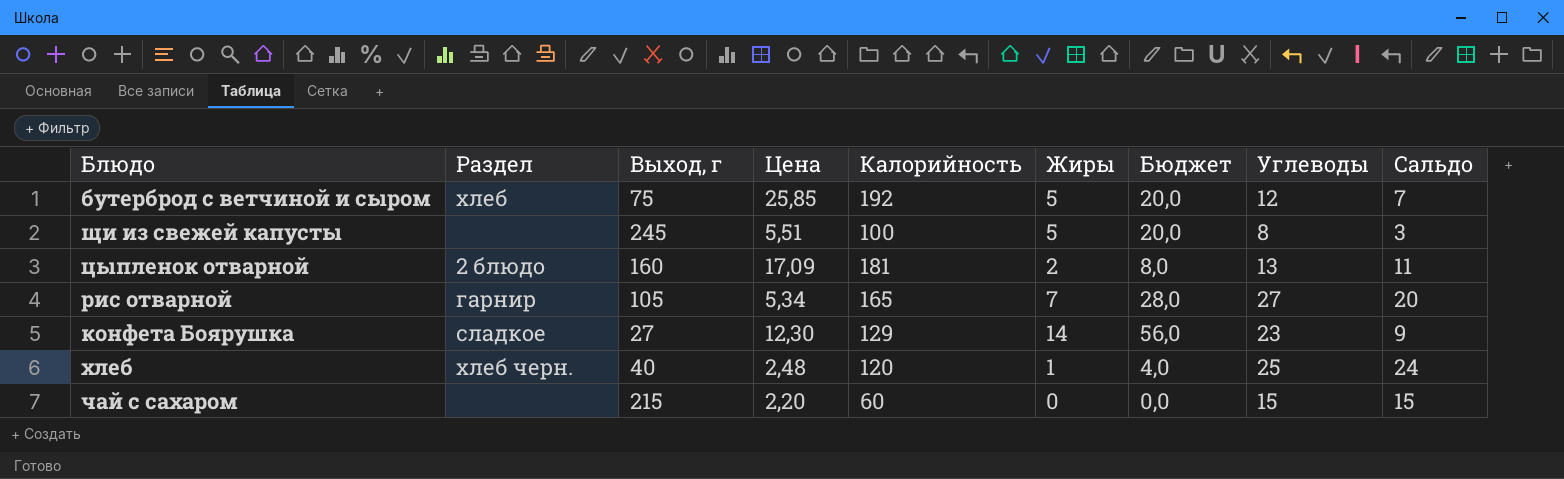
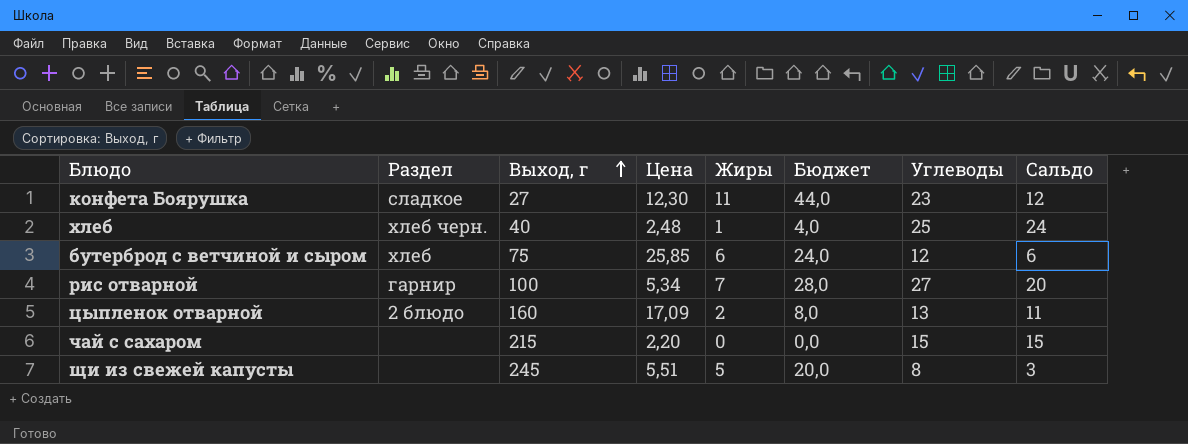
row order: none -> Выход, г ascending
column Калорийность | position: 5 -> none
конфета Боярушка | Жиры: 14 -> 11
конфета Боярушка | Бюджет: 56,0 -> 44,0
конфета Боярушка | Сальдо: 9 -> 12
бутерброд с ветчиной и сыром | Жиры: 5 -> 6
бутерброд с ветчиной и сыром | Бюджет: 20,0 -> 24,0
бутерброд с ветчиной и сыром | Сальдо: 7 -> 6
рис отварной | Выход, г: 105 -> 100

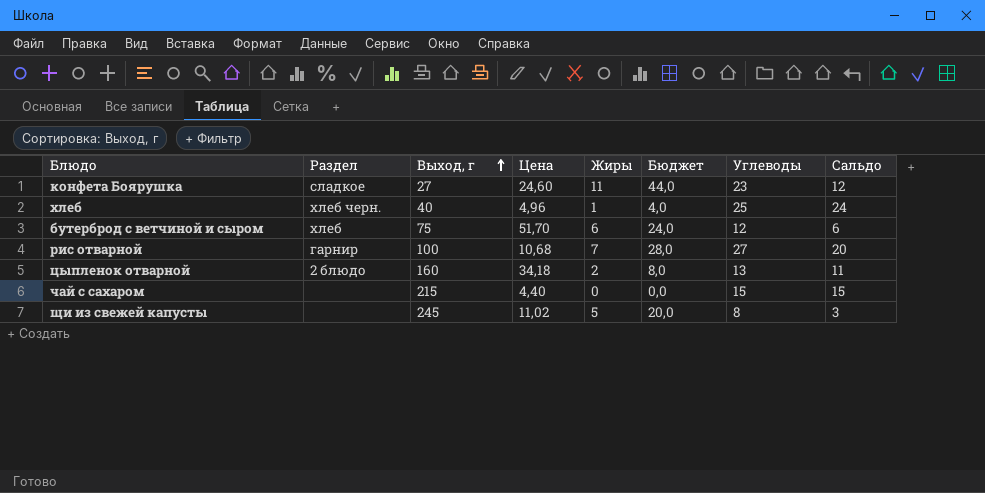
конфета Боярушка | Цена: 12,30 -> 24,60
хлеб | Цена: 2,48 -> 4,96
бутерброд с ветчиной и сыром | Цена: 25,85 -> 51,70
рис отварной | Цена: 5,34 -> 10,68
цыпленок отварной | Цена: 17,09 -> 34,18
чай с сахаром | Цена: 2,20 -> 4,40
щи из свежей капусты | Цена: 5,51 -> 11,02

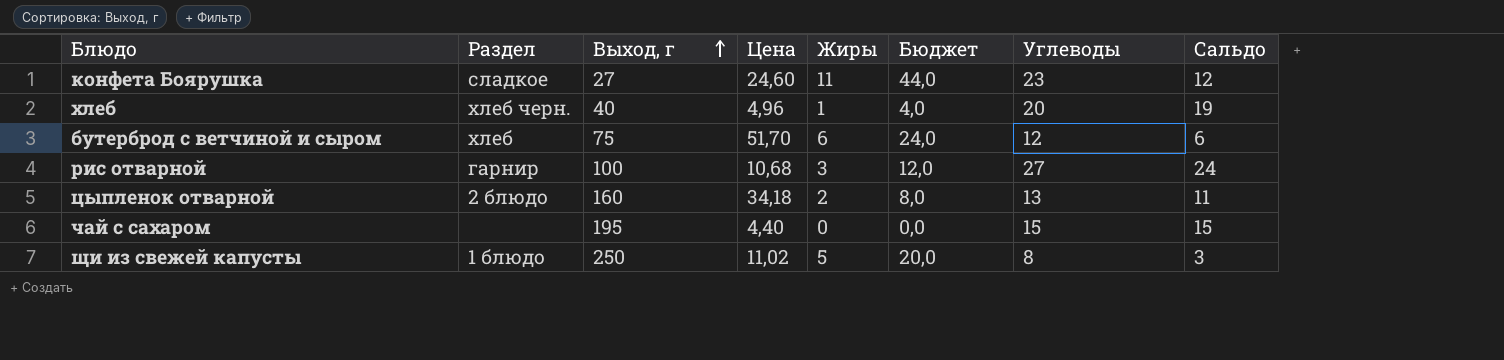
хлеб | Углеводы: 25 -> 20
хлеб | Сальдо: 24 -> 19
рис отварной | Жиры: 7 -> 3
рис отварной | Бюджет: 28,0 -> 12,0
рис отварной | Сальдо: 20 -> 24
чай с сахаром | Выход, г: 215 -> 195
щи из свежей капусты | Раздел: none -> 1 блюдо
щи из свежей капусты | Выход, г: 245 -> 250

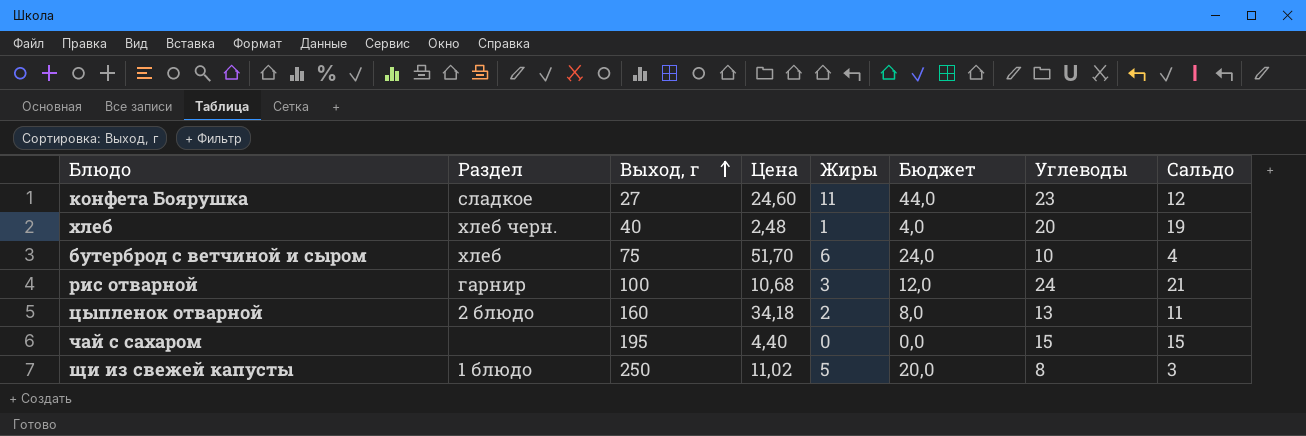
хлеб | Цена: 4,96 -> 2,48
бутерброд с ветчиной и сыром | Углеводы: 12 -> 10
бутерброд с ветчиной и сыром | Сальдо: 6 -> 4
рис отварной | Углеводы: 27 -> 24
рис отварной | Сальдо: 24 -> 21

